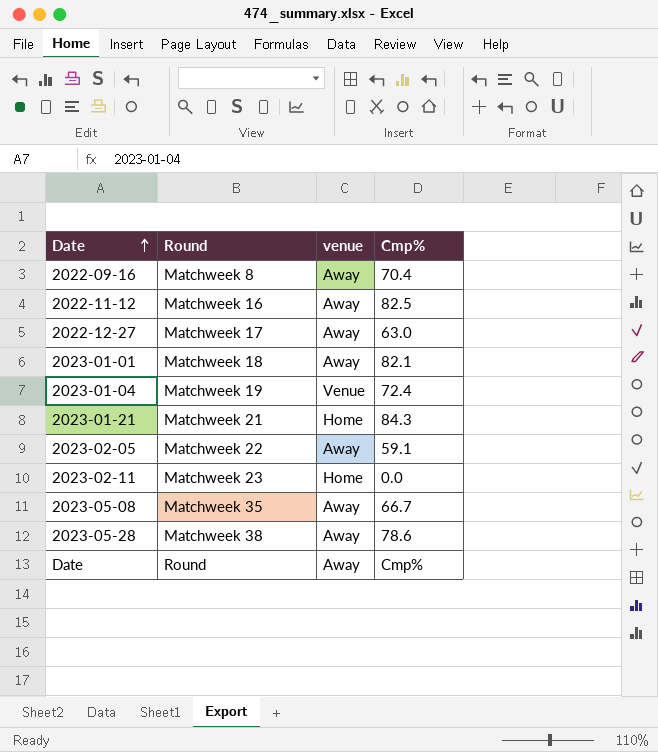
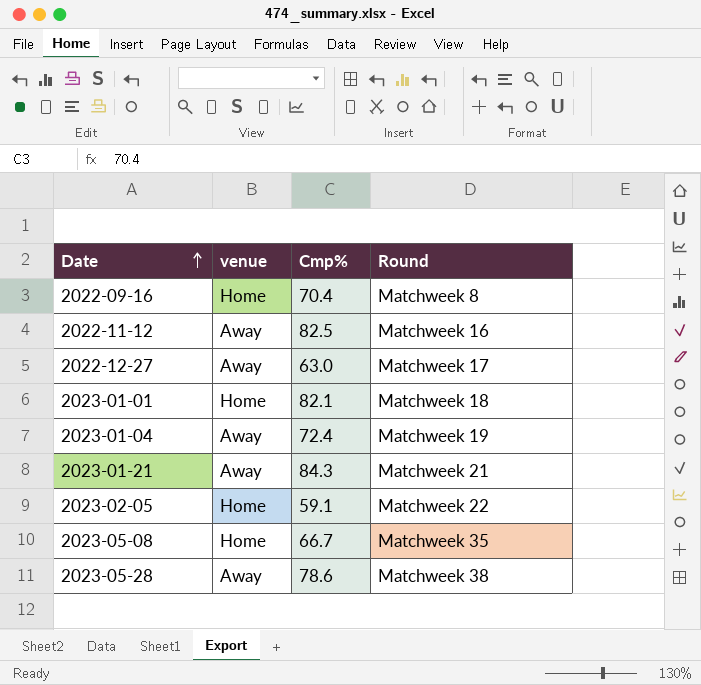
column Round | position: 2 -> 4
row 2023-02-11: Matchweek 23 | Home | 0.0 -> none
row Date: Round | Away | Cmp% -> none
2022-09-16 | venue: Away -> Home
2023-01-01 | venue: Away -> Home
2023-01-04 | venue: Venue -> Away
2023-01-21 | venue: Home -> Away
2023-02-05 | venue: Away -> Home
2023-05-08 | venue: Away -> Home

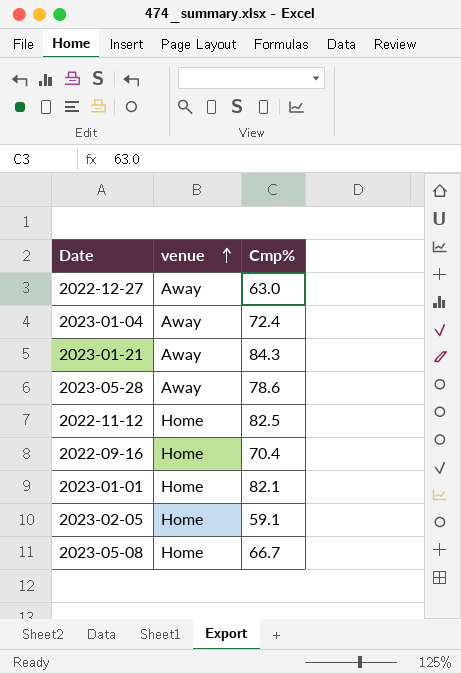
row order: Date ascending -> venue ascending
column Round | position: 4 -> none
2022-11-12 | venue: Away -> Home

